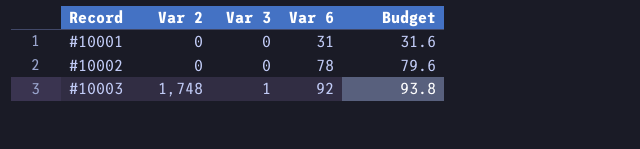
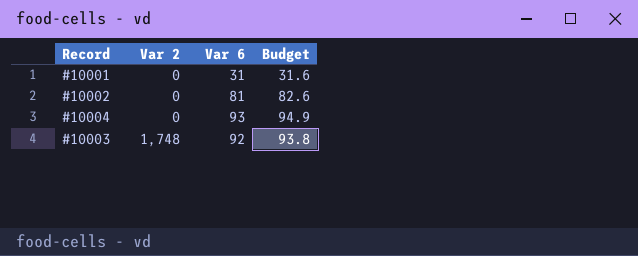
column Var 3 | position: 3 -> none
#10002 | Var 6: 78 -> 81
#10002 | Budget: 79.6 -> 82.6
row #10004: none -> 0 | 93 | 94.9

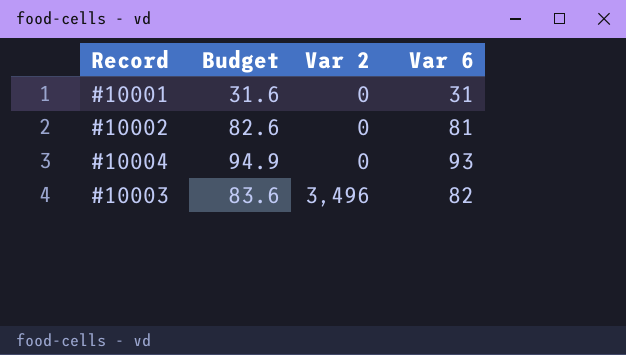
column Budget | position: 4 -> 2
#10003 | Budget: 93.8 -> 83.6
#10003 | Var 2: 1,748 -> 3,496
#10003 | Var 6: 92 -> 82

